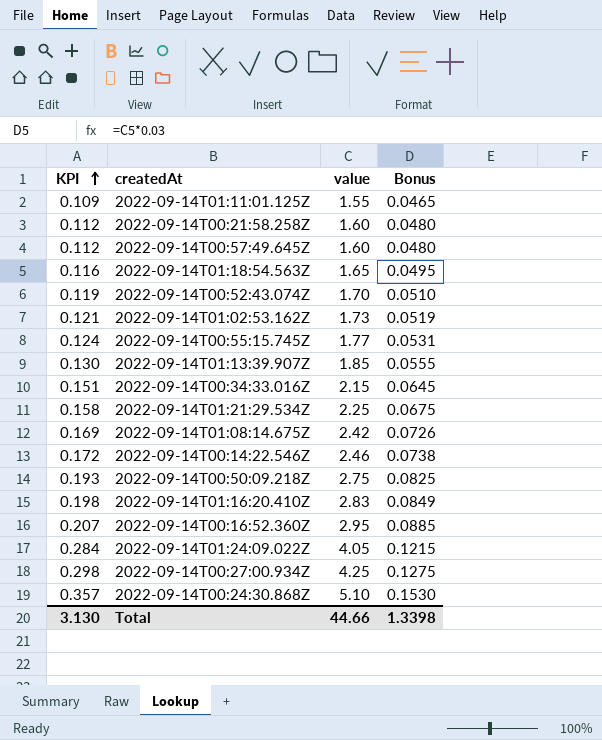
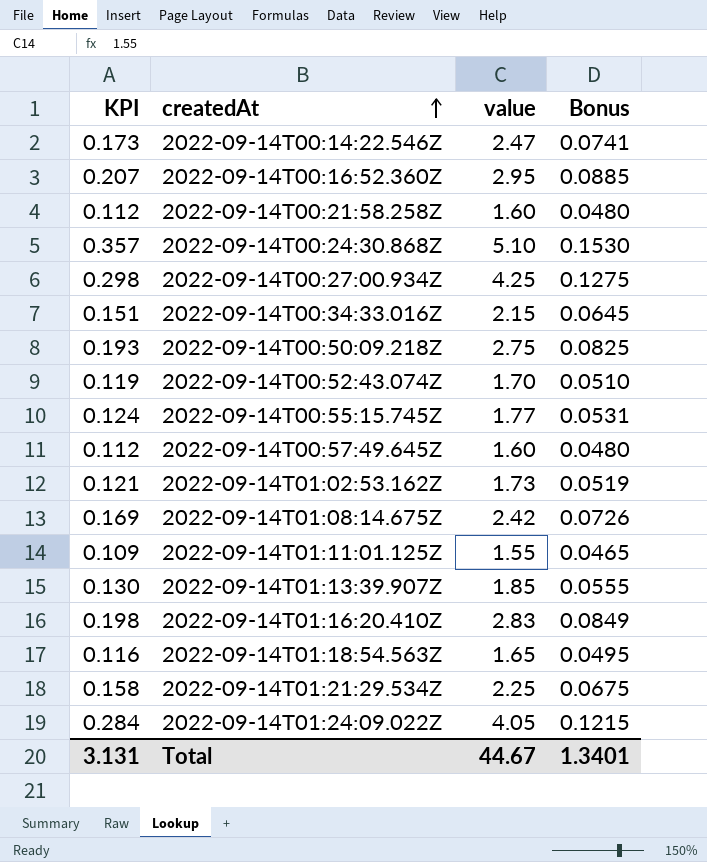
row order: KPI ascending -> createdAt ascending
2022-09-14T00:14:22.546Z | KPI: 0.172 -> 0.173
2022-09-14T00:14:22.546Z | value: 2.46 -> 2.47
2022-09-14T00:14:22.546Z | Bonus: 0.0738 -> 0.0741
Total | KPI: 3.130 -> 3.131
Total | value: 44.66 -> 44.67
Total | Bonus: 1.3398 -> 1.3401

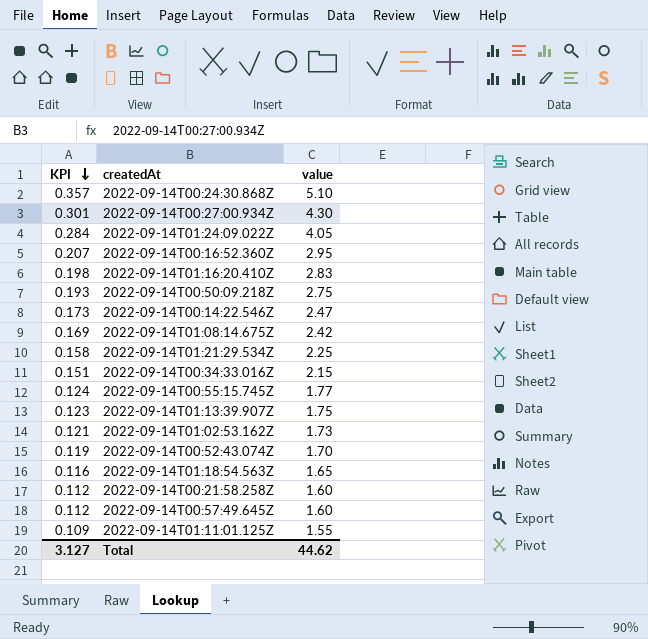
row order: createdAt ascending -> KPI descending
column Bonus | formula: [value] * 0.03 -> none
2022-09-14T00:27:00.934Z | KPI: 0.298 -> 0.301
2022-09-14T00:27:00.934Z | value: 4.25 -> 4.30
2022-09-14T01:13:39.907Z | KPI: 0.130 -> 0.123
2022-09-14T01:13:39.907Z | value: 1.85 -> 1.75
Total | KPI: 3.131 -> 3.127
Total | value: 44.67 -> 44.62

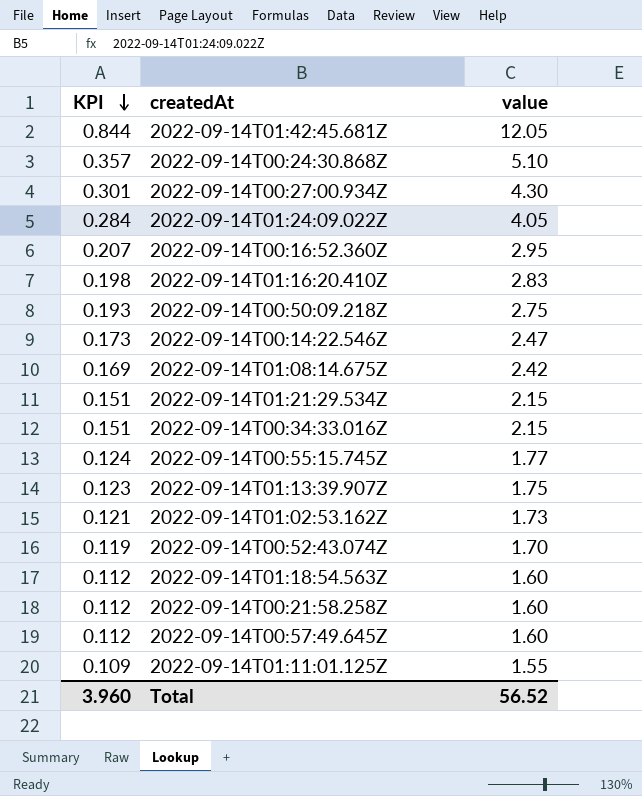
row 2022-09-14T01:42:45.681Z: none -> 0.844 | 12.05
2022-09-14T01:21:29.534Z | KPI: 0.158 -> 0.151
2022-09-14T01:21:29.534Z | value: 2.25 -> 2.15
2022-09-14T01:18:54.563Z | KPI: 0.116 -> 0.112
2022-09-14T01:18:54.563Z | value: 1.65 -> 1.60
Total | KPI: 3.127 -> 3.960
Total | value: 44.62 -> 56.52

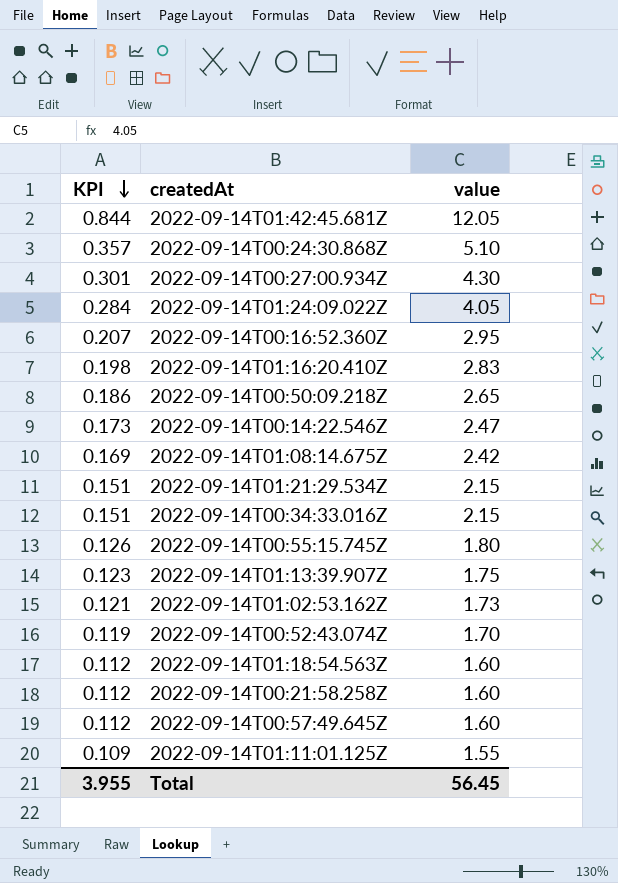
2022-09-14T00:50:09.218Z | KPI: 0.193 -> 0.186
2022-09-14T00:50:09.218Z | value: 2.75 -> 2.65
2022-09-14T00:55:15.745Z | KPI: 0.124 -> 0.126
2022-09-14T00:55:15.745Z | value: 1.77 -> 1.80
Total | KPI: 3.960 -> 3.955
Total | value: 56.52 -> 56.45

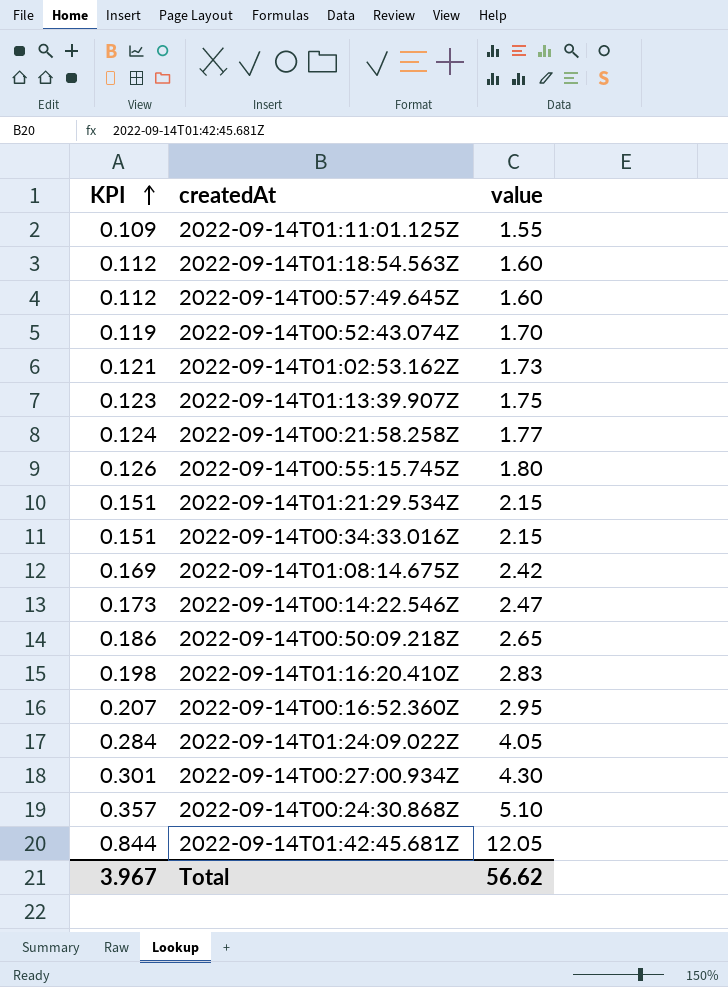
row order: KPI descending -> KPI ascending
2022-09-14T00:21:58.258Z | KPI: 0.112 -> 0.124
2022-09-14T00:21:58.258Z | value: 1.60 -> 1.77
Total | KPI: 3.955 -> 3.967
Total | value: 56.45 -> 56.62

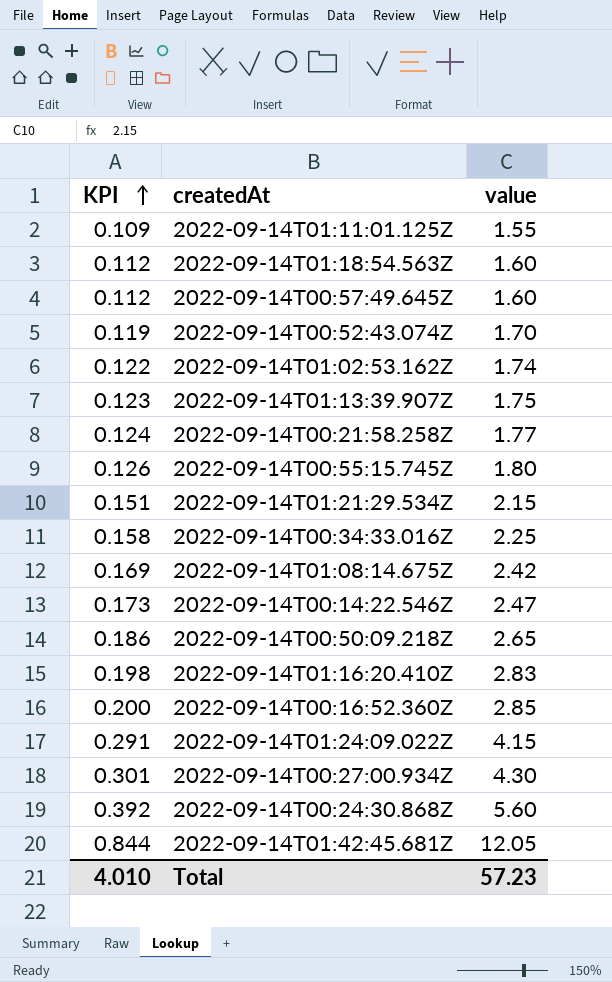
2022-09-14T01:02:53.162Z | KPI: 0.121 -> 0.122
2022-09-14T01:02:53.162Z | value: 1.73 -> 1.74
2022-09-14T00:34:33.016Z | KPI: 0.151 -> 0.158
2022-09-14T00:34:33.016Z | value: 2.15 -> 2.25
2022-09-14T00:16:52.360Z | KPI: 0.207 -> 0.200
2022-09-14T00:16:52.360Z | value: 2.95 -> 2.85
2022-09-14T01:24:09.022Z | KPI: 0.284 -> 0.291
2022-09-14T01:24:09.022Z | value: 4.05 -> 4.15
2022-09-14T00:24:30.868Z | KPI: 0.357 -> 0.392
2022-09-14T00:24:30.868Z | value: 5.10 -> 5.60
Total | KPI: 3.967 -> 4.010
Total | value: 56.62 -> 57.23

